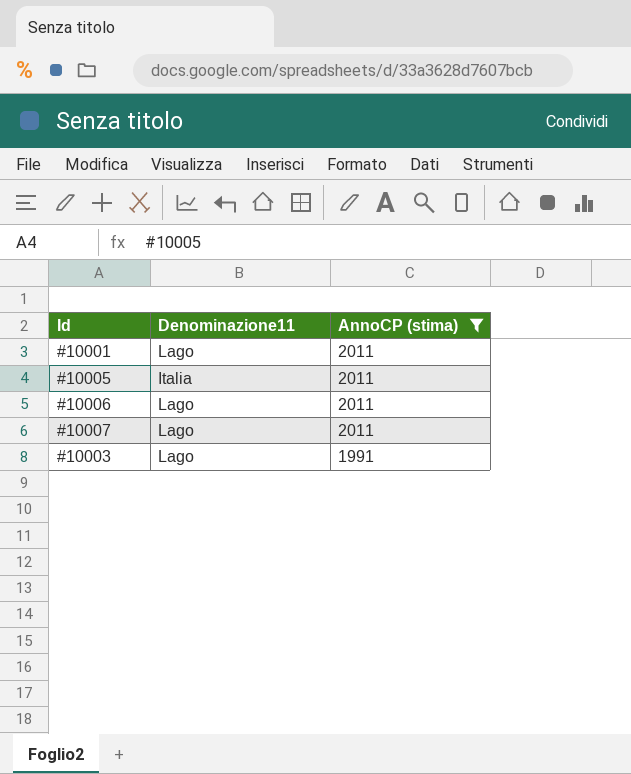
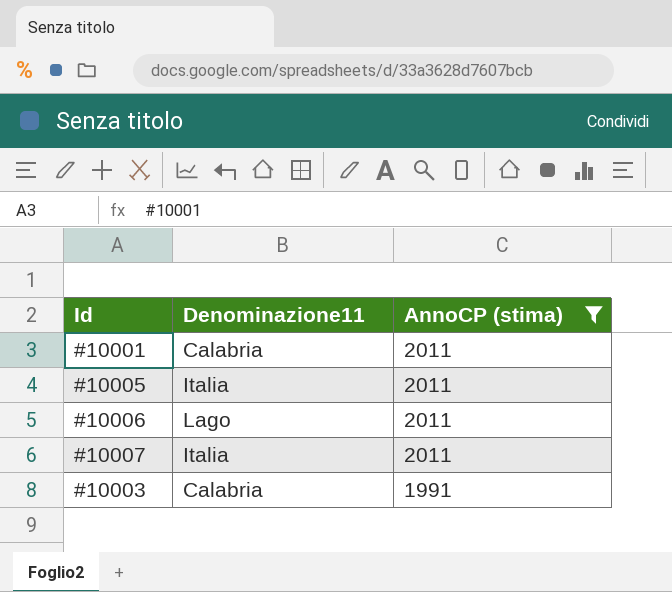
#10001 | Denominazione11: Lago -> Calabria
#10007 | Denominazione11: Lago -> Italia
#10003 | Denominazione11: Lago -> Calabria

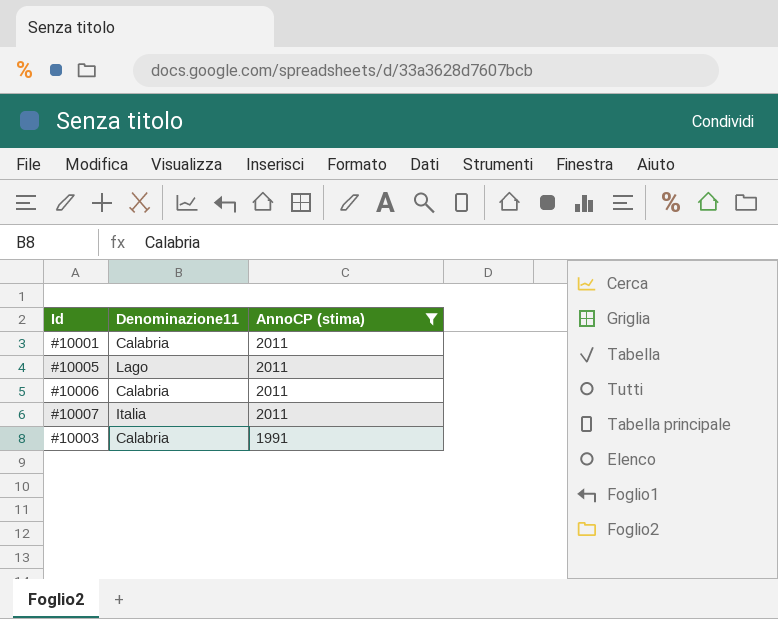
#10005 | Denominazione11: Italia -> Lago
#10006 | Denominazione11: Lago -> Calabria

